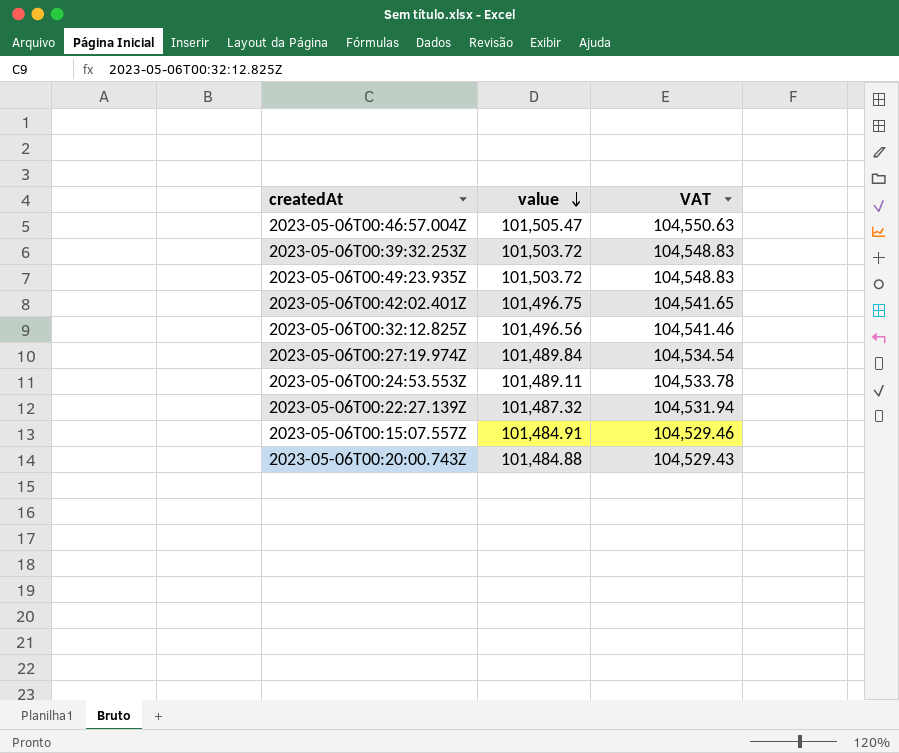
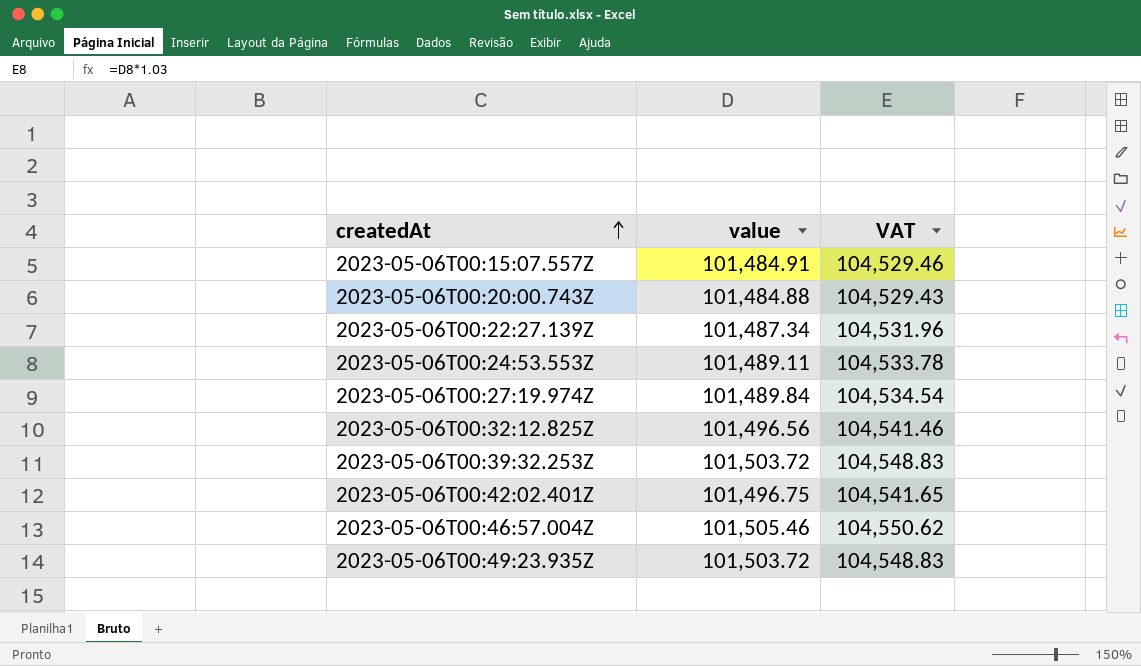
row order: value descending -> createdAt ascending
2023-05-06T00:22:27.139Z | value: 101,487.32 -> 101,487.34
2023-05-06T00:22:27.139Z | VAT: 104,531.94 -> 104,531.96
2023-05-06T00:46:57.004Z | value: 101,505.47 -> 101,505.46
2023-05-06T00:46:57.004Z | VAT: 104,550.63 -> 104,550.62

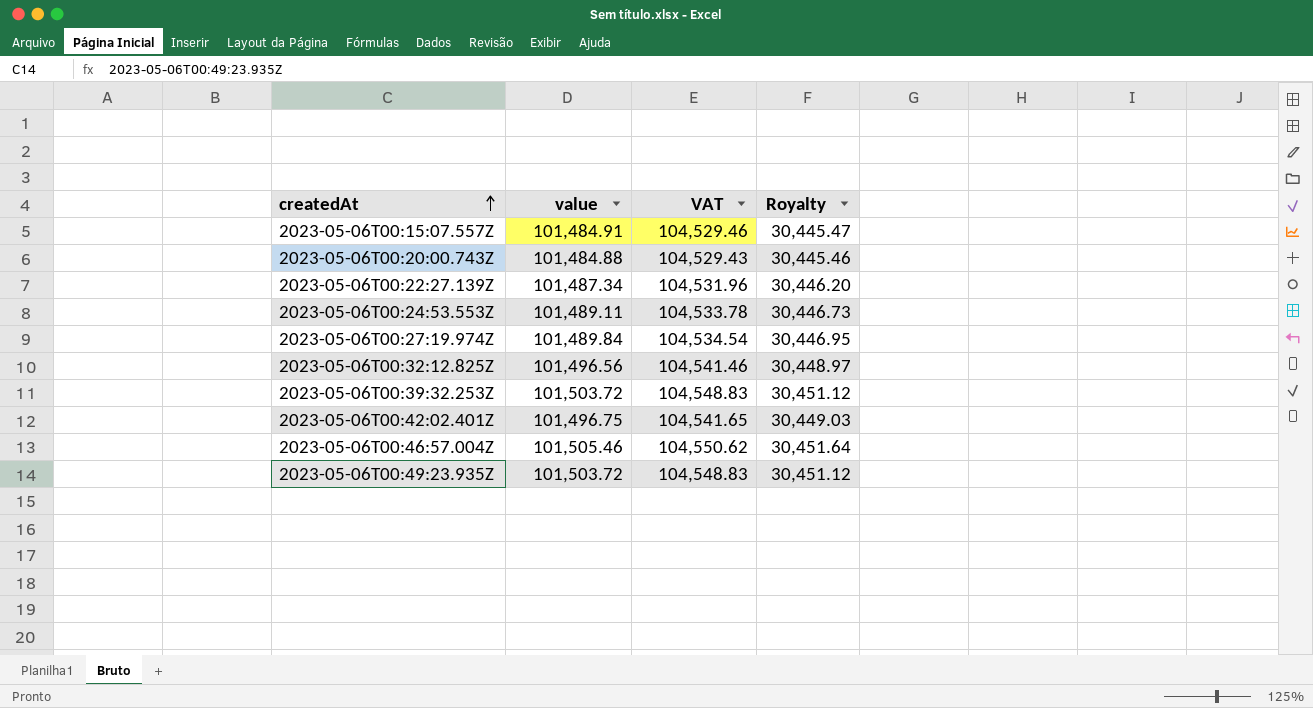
column Royalty | formula: none -> [value] * 0.3

